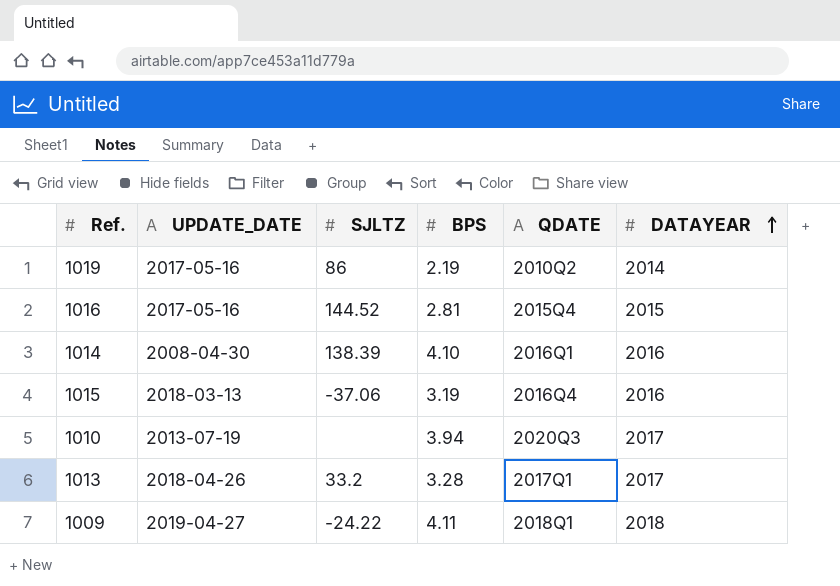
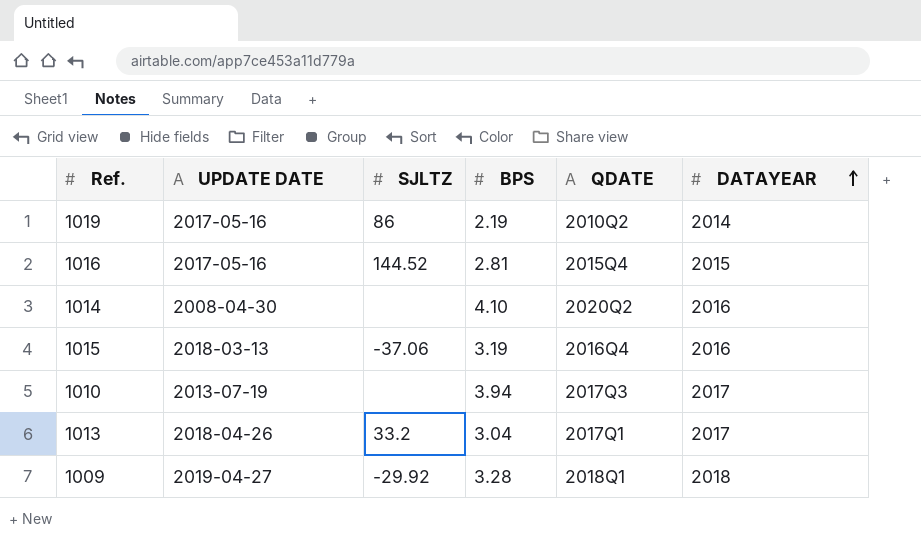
column name: UPDATE_DATE -> UPDATE DATE
1014 | SJLTZ: 138.39 -> none
1014 | QDATE: 2016Q1 -> 2020Q2
1010 | QDATE: 2020Q3 -> 2017Q3
1013 | BPS: 3.28 -> 3.04
1009 | SJLTZ: -24.22 -> -29.92
1009 | BPS: 4.11 -> 3.28

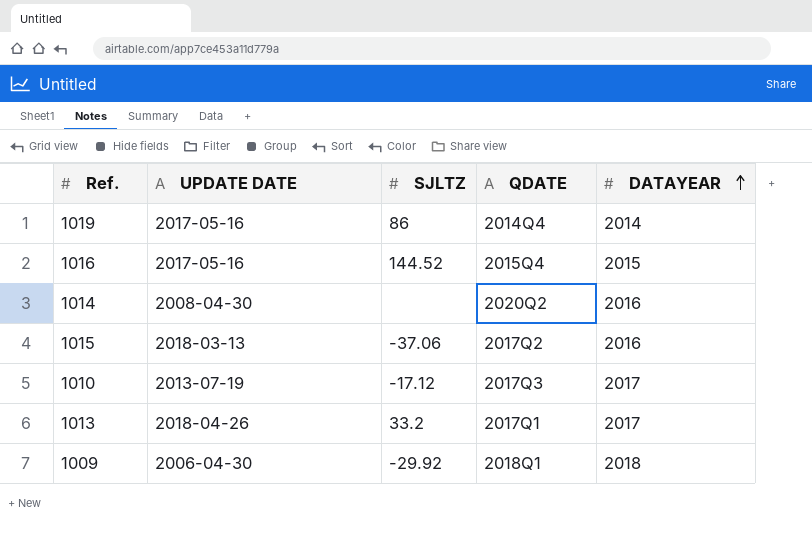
column BPS | position: 4 -> none
1019 | QDATE: 2010Q2 -> 2014Q4
1015 | QDATE: 2016Q4 -> 2017Q2
1010 | SJLTZ: none -> -17.12
1009 | UPDATE DATE: 2019-04-27 -> 2006-04-30

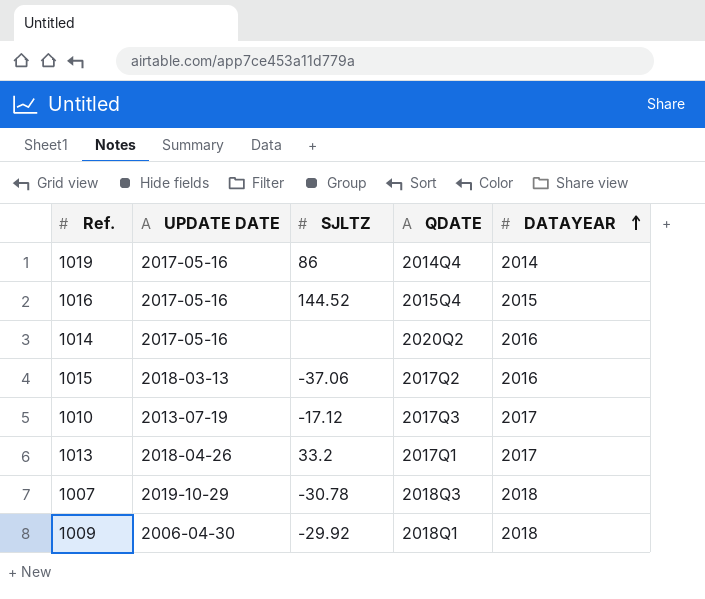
1014 | UPDATE DATE: 2008-04-30 -> 2017-05-16
row 1007: none -> 2019-10-29 | -30.78 | 2018Q3 | 2018

